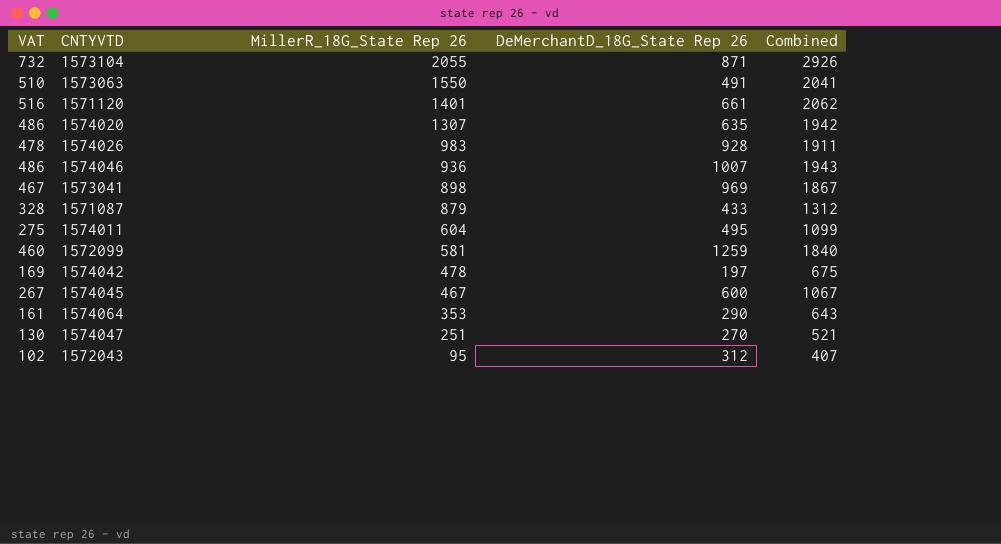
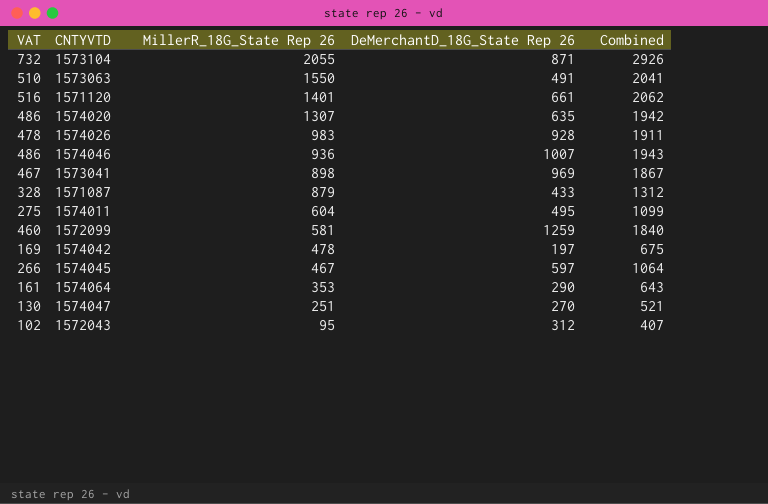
1574045 | VAT: 267 -> 266
1574045 | DeMerchantD_18G_State Rep 26: 600 -> 597
1574045 | Combined: 1067 -> 1064

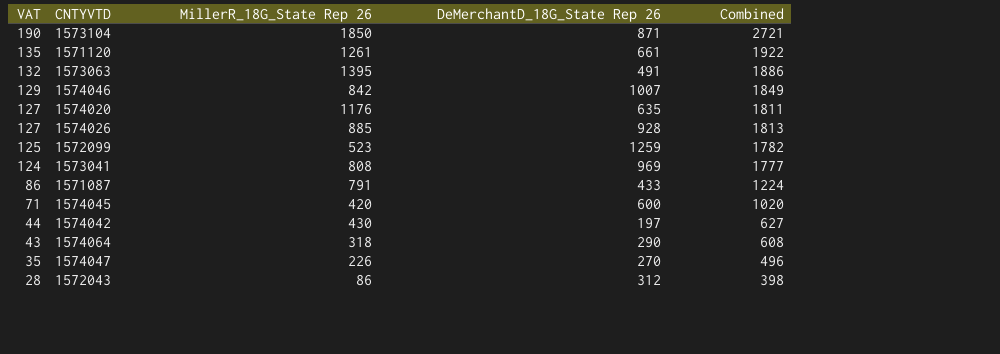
row order: MillerR_18G_State Rep 26 descending -> VAT descending
column VAT | formula: [Combined] * 0.25 -> [Combined] * 0.07
row 1574011: 275 | 604 | 495 | 1099 -> none
1573104 | MillerR_18G_State Rep 26: 2055 -> 1850
1573104 | Combined: 2926 -> 2721
1571120 | MillerR_18G_State Rep 26: 1401 -> 1261
1571120 | Combined: 2062 -> 1922
1573063 | MillerR_18G_State Rep 26: 1550 -> 1395
1573063 | Combined: 2041 -> 1886
1574046 | MillerR_18G_State Rep 26: 936 -> 842
1574046 | Combined: 1943 -> 1849
1574020 | MillerR_18G_State Rep 26: 1307 -> 1176
1574020 | Combined: 1942 -> 1811
1574026 | MillerR_18G_State Rep 26: 983 -> 885
1574026 | Combined: 1911 -> 1813
1572099 | MillerR_18G_State Rep 26: 581 -> 523
1572099 | Combined: 1840 -> 1782
1573041 | MillerR_18G_State Rep 26: 898 -> 808
1573041 | Combined: 1867 -> 1777
1571087 | MillerR_18G_State Rep 26: 879 -> 791
1571087 | Combined: 1312 -> 1224
1574045 | MillerR_18G_State Rep 26: 467 -> 420
1574045 | DeMerchantD_18G_State Rep 26: 597 -> 600
1574045 | Combined: 1064 -> 1020
1574042 | MillerR_18G_State Rep 26: 478 -> 430
1574042 | Combined: 675 -> 627
1574064 | MillerR_18G_State Rep 26: 353 -> 318
1574064 | Combined: 643 -> 608
1574047 | MillerR_18G_State Rep 26: 251 -> 226
1574047 | Combined: 521 -> 496
1572043 | MillerR_18G_State Rep 26: 95 -> 86
1572043 | Combined: 407 -> 398

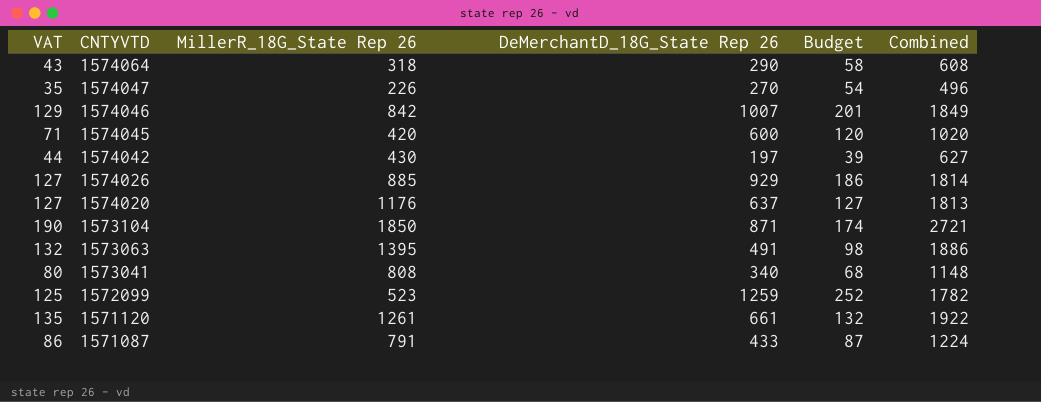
row order: VAT descending -> CNTYVTD descending
column Budget | formula: none -> [DeMerchantD_18G_State Rep 26] * 0.2
row 1572043: 28 | 86 | 312 | 398 -> none
1574026 | DeMerchantD_18G_State Rep 26: 928 -> 929
1574026 | Combined: 1813 -> 1814
1574020 | DeMerchantD_18G_State Rep 26: 635 -> 637
1574020 | Combined: 1811 -> 1813
1573041 | VAT: 124 -> 80
1573041 | DeMerchantD_18G_State Rep 26: 969 -> 340
1573041 | Combined: 1777 -> 1148

